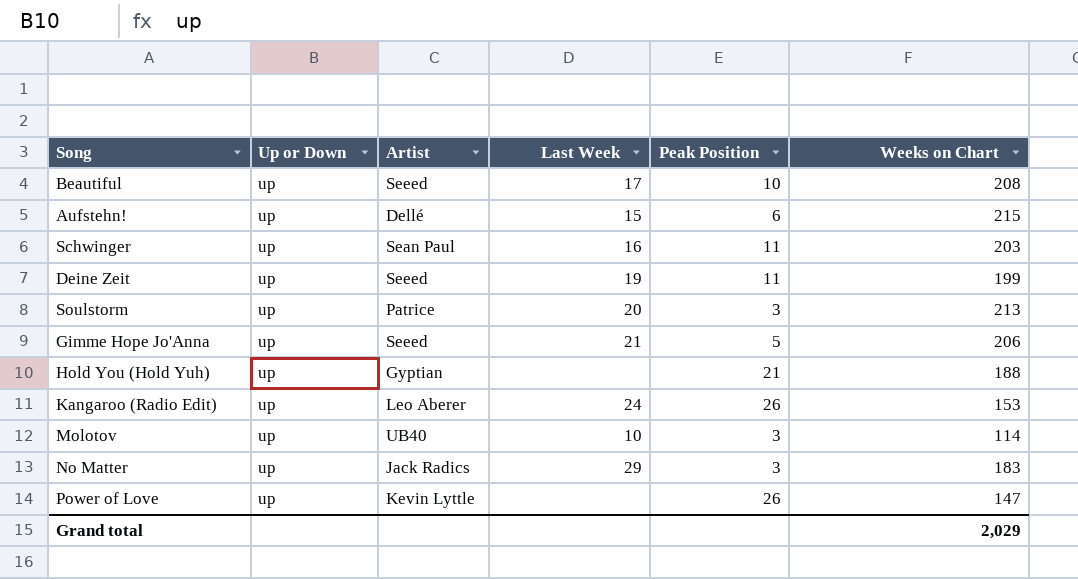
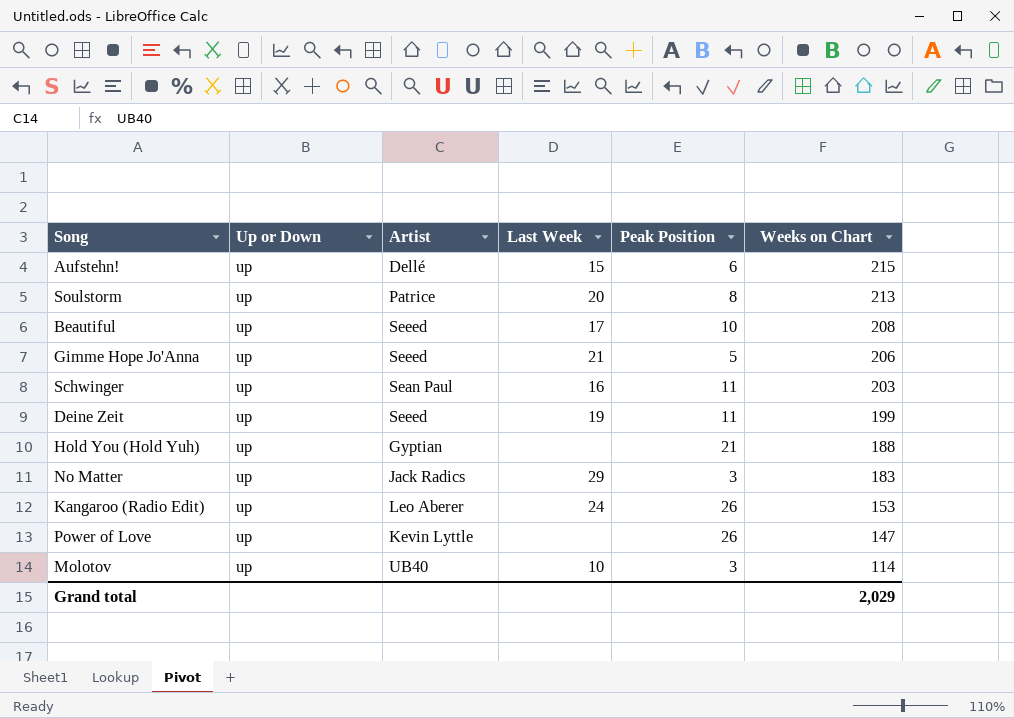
row order: none -> Weeks on Chart descending
Soulstorm | Peak Position: 3 -> 8

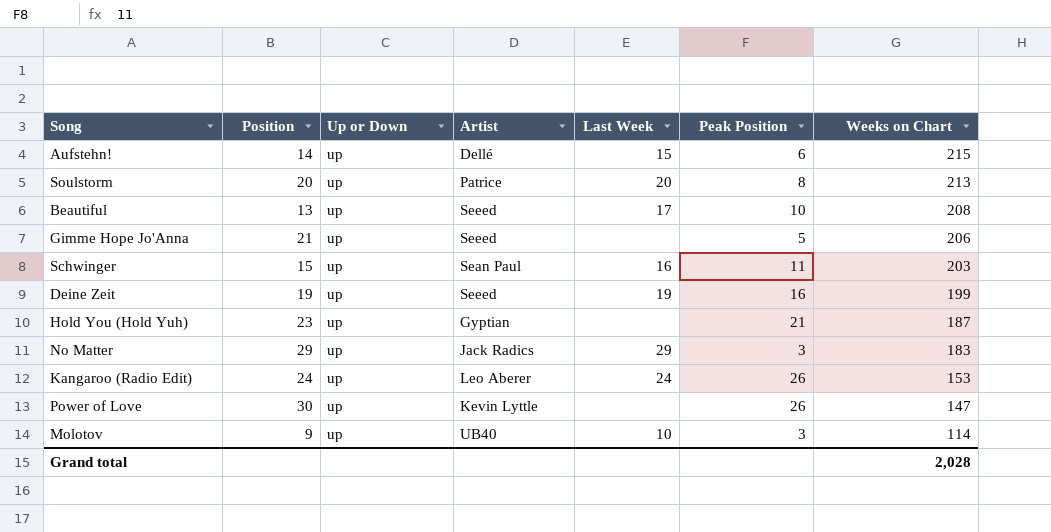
column Position | position: none -> 2
Gimme Hope Jo'Anna | Last Week: 21 -> none
Deine Zeit | Peak Position: 11 -> 16
Hold You (Hold Yuh) | Weeks on Chart: 188 -> 187
Grand total | Weeks on Chart: 2,029 -> 2,028

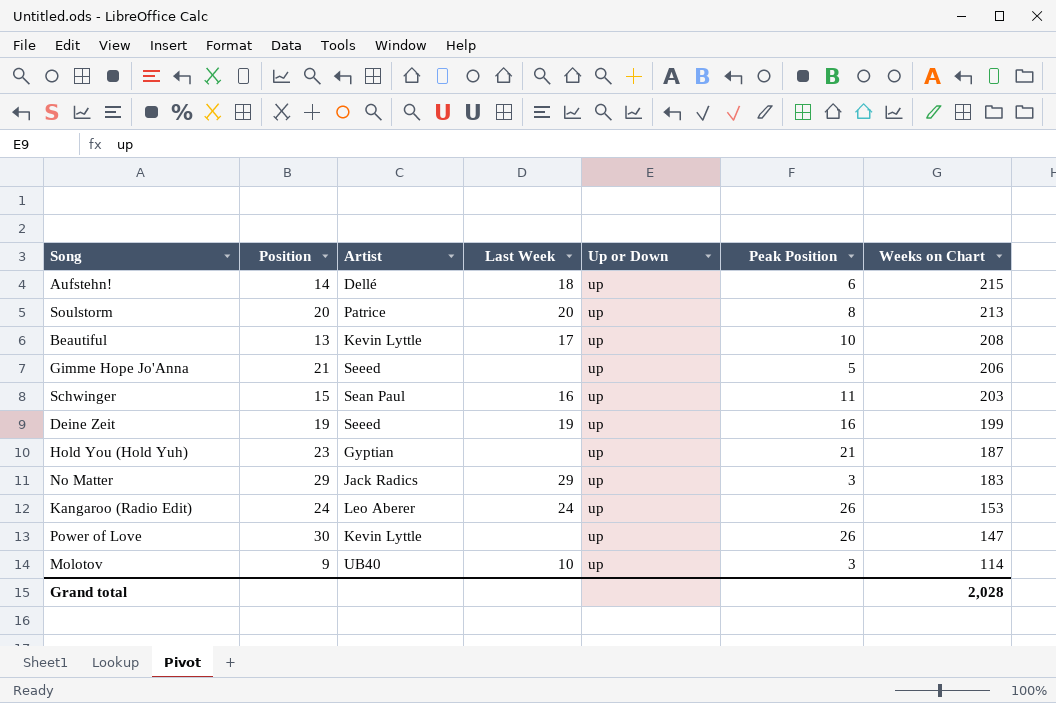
column Up or Down | position: 3 -> 5
Aufstehn! | Last Week: 15 -> 18
Beautiful | Artist: Seeed -> Kevin Lyttle

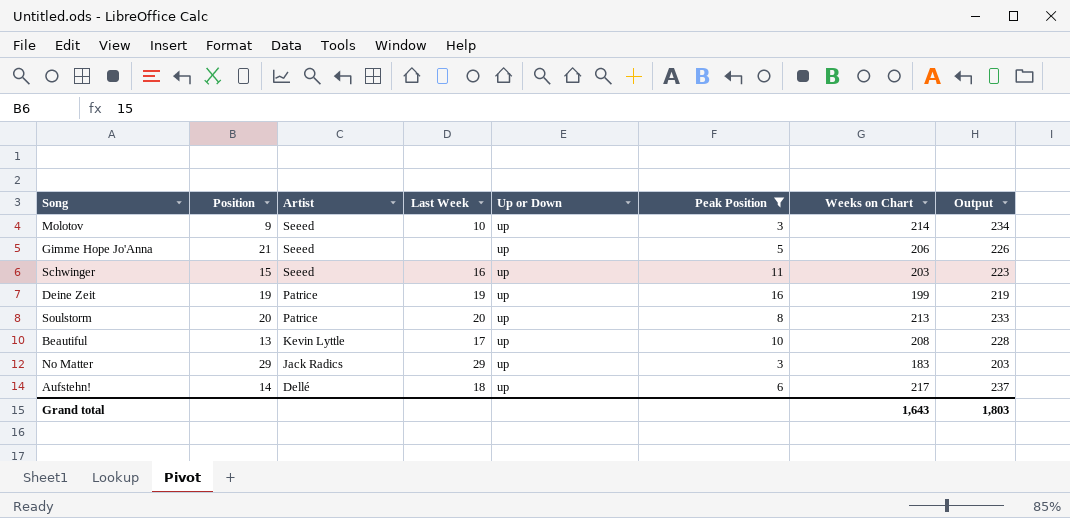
filter: none -> Peak Position <= 16
row order: Weeks on Chart descending -> Artist descending
column Output | formula: none -> [Weeks on Chart] + 20
Molotov | Artist: UB40 -> Seeed
Molotov | Weeks on Chart: 114 -> 214
Schwinger | Artist: Sean Paul -> Seeed
Deine Zeit | Artist: Seeed -> Patrice
Aufstehn! | Weeks on Chart: 215 -> 217
Grand total | Weeks on Chart: 2,028 -> 1,643

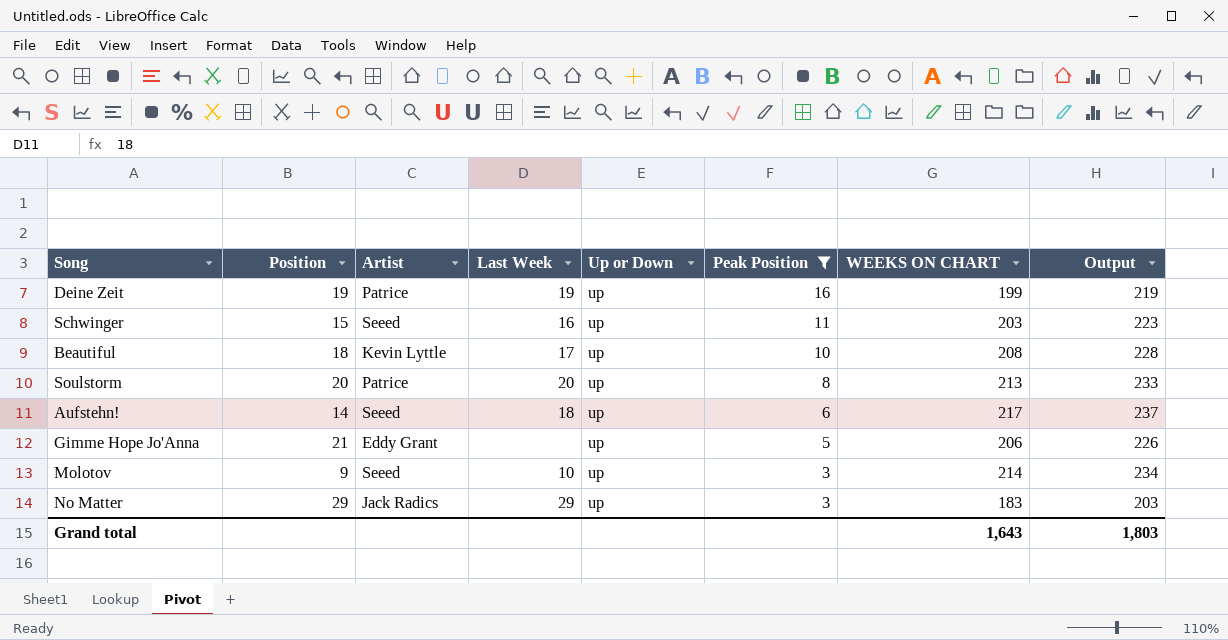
row order: Artist descending -> Peak Position descending
column name: Weeks on Chart -> WEEKS ON CHART
Beautiful | Position: 13 -> 18
Aufstehn! | Artist: Dellé -> Seeed
Gimme Hope Jo'Anna | Artist: Seeed -> Eddy Grant

